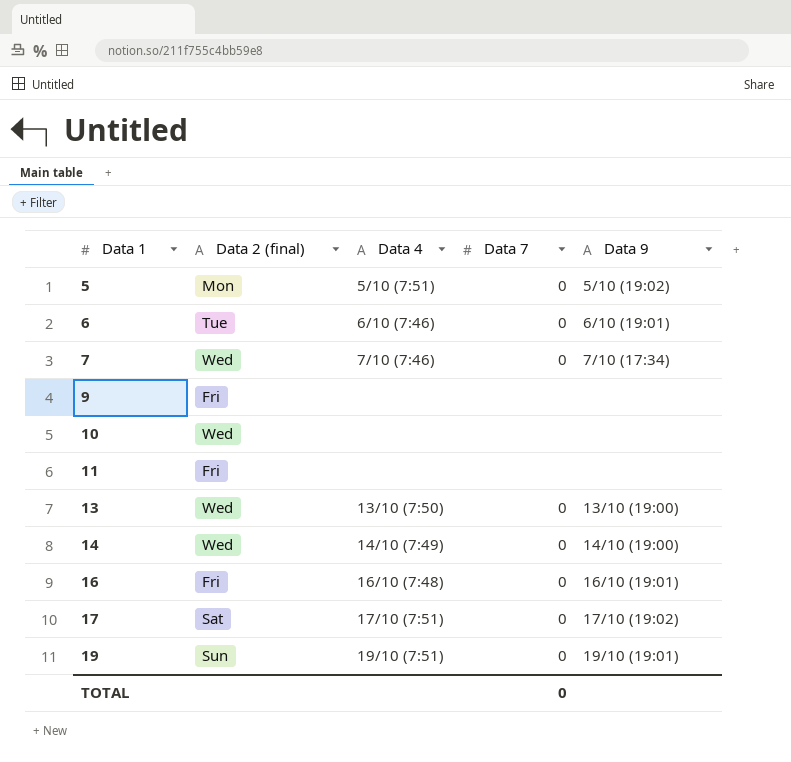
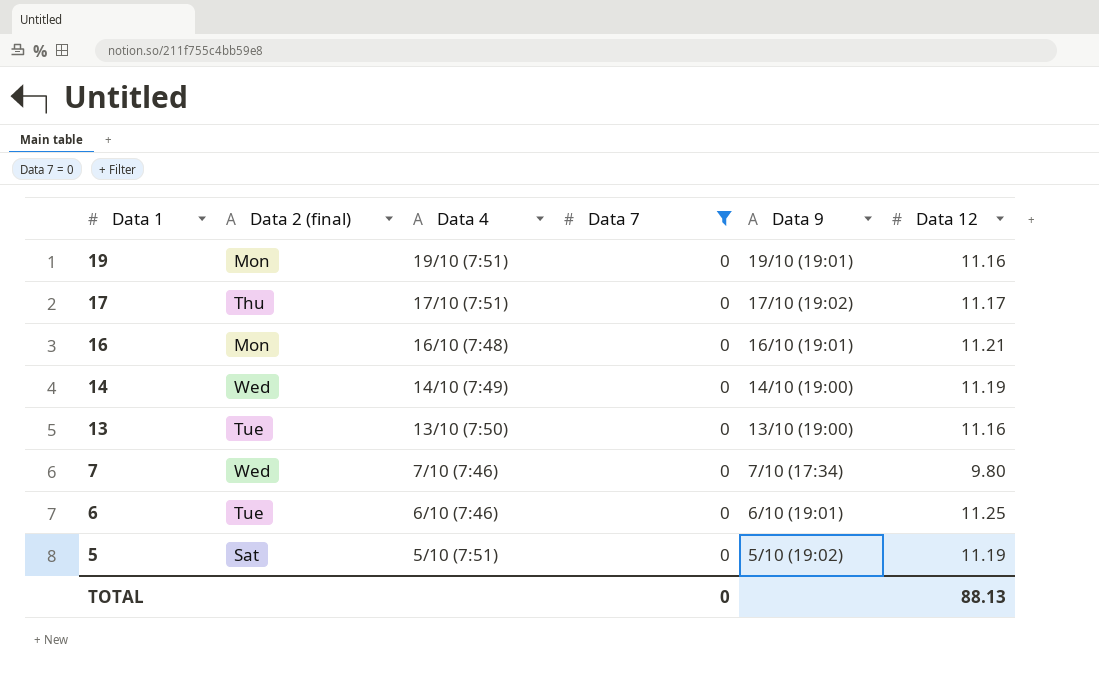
filter: none -> Data 7 = 0
row order: Data 1 ascending -> Data 1 descending
column Data 12 | position: none -> 6
19 | Data 2 (final): Sun -> Mon
17 | Data 2 (final): Sat -> Thu
16 | Data 2 (final): Fri -> Mon
13 | Data 2 (final): Wed -> Tue
5 | Data 2 (final): Mon -> Sat

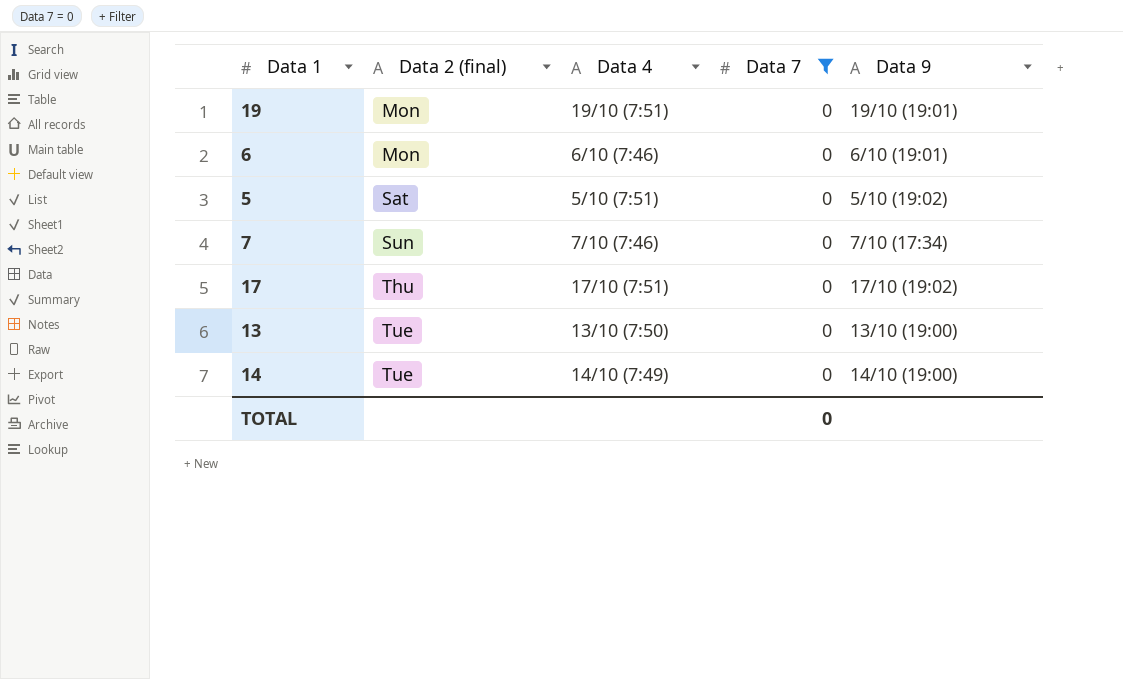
row order: Data 1 descending -> Data 2 (final) ascending
column Data 12 | position: 6 -> none
row 16: Mon | 16/10 (7:48) | 0 | 16/10 (19:01) | 11.21 -> none
6 | Data 2 (final): Tue -> Mon
7 | Data 2 (final): Wed -> Sun
14 | Data 2 (final): Wed -> Tue

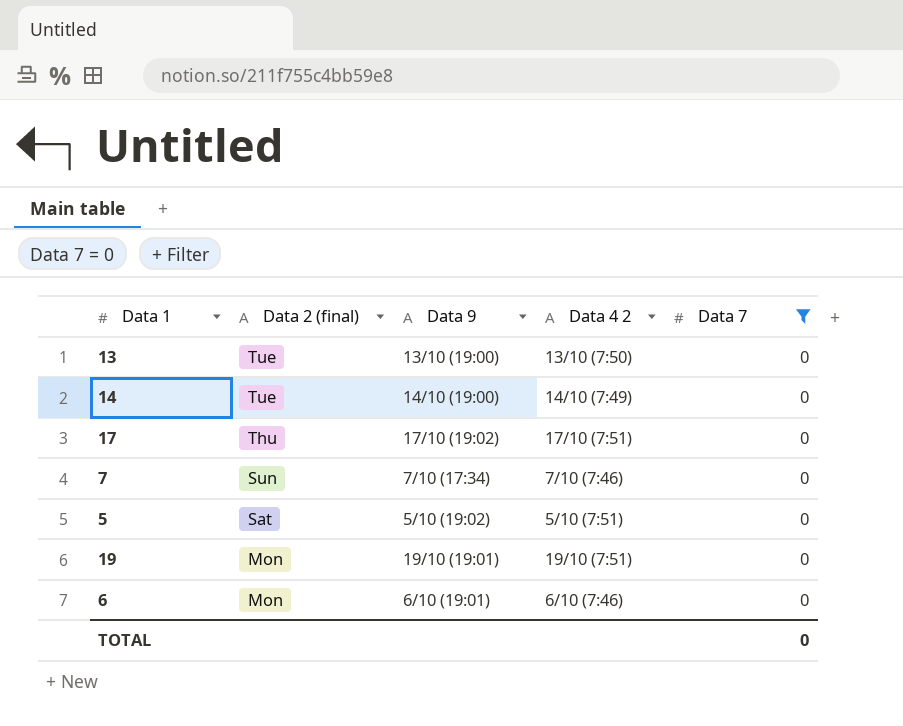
row order: Data 2 (final) ascending -> Data 2 (final) descending
column Data 9 | position: 5 -> 3
column name: Data 4 -> Data 4 2

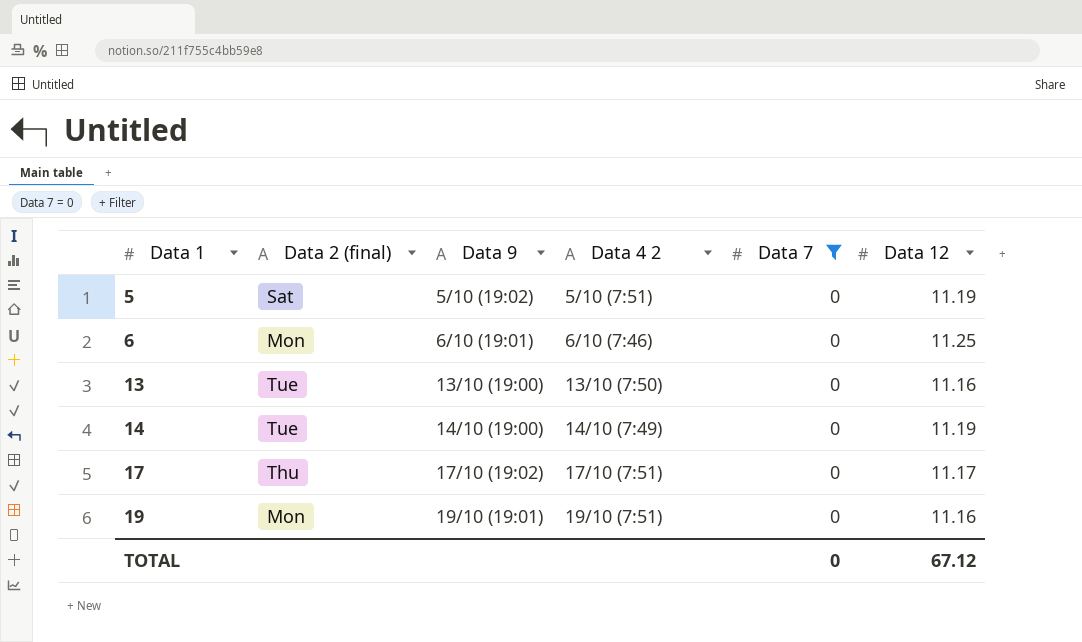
row order: Data 2 (final) descending -> Data 1 ascending
column Data 12 | position: none -> 6
row 7: Sun | 7/10 (17:34) | 7/10 (7:46) | 0 -> none

